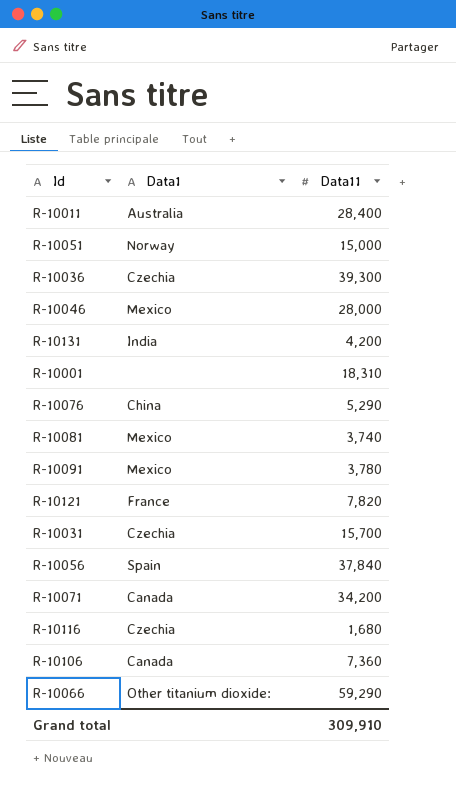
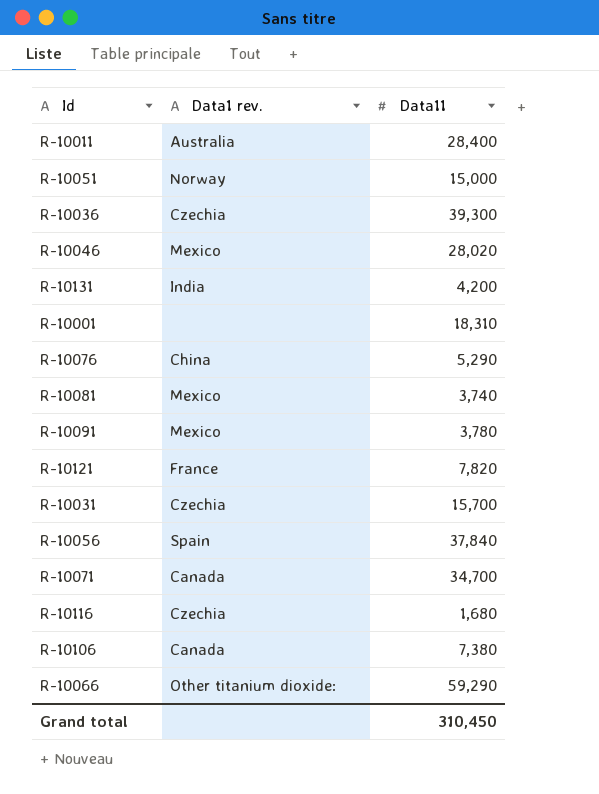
column name: Data1 -> Data1 rev.
R-10046 | Data11: 28,000 -> 28,020
R-10071 | Data11: 34,200 -> 34,700
R-10106 | Data11: 7,360 -> 7,380
Grand total | Data11: 309,910 -> 310,450

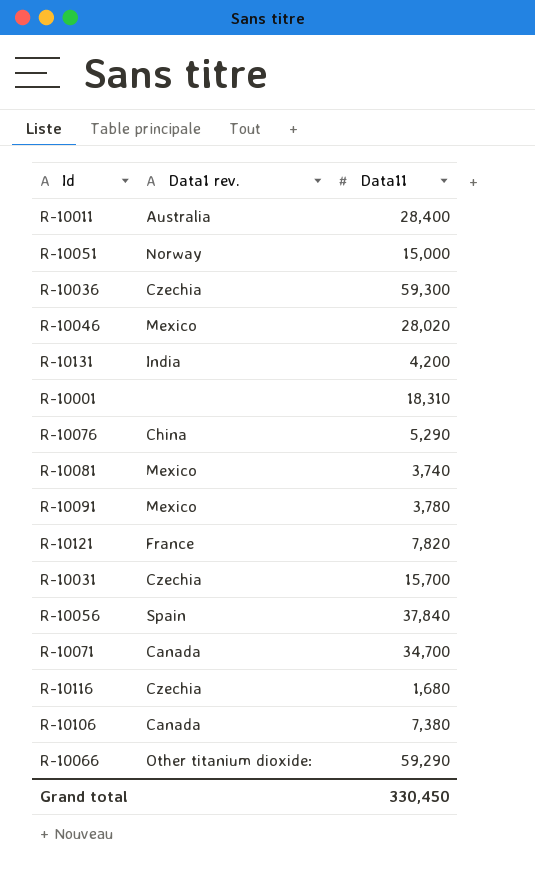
R-10036 | Data11: 39,300 -> 59,300
Grand total | Data11: 310,450 -> 330,450

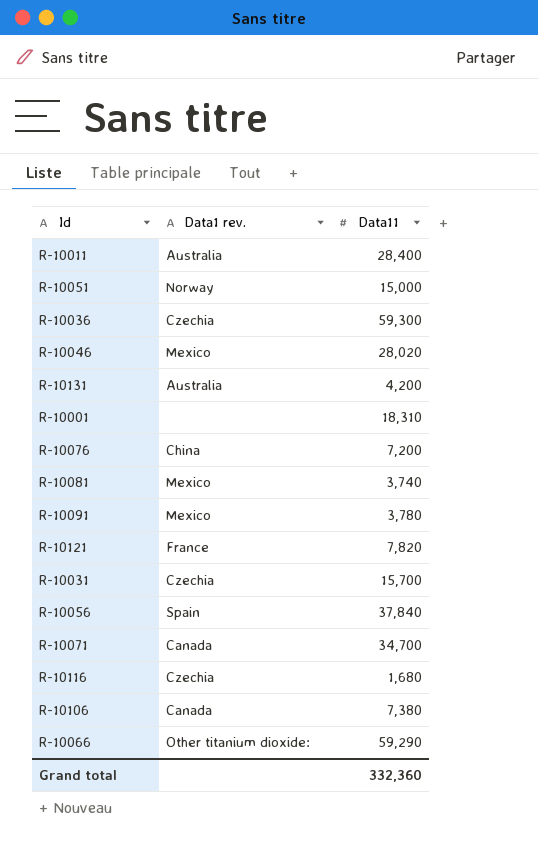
R-10131 | Data1 rev.: India -> Australia
R-10076 | Data11: 5,290 -> 7,200
Grand total | Data11: 330,450 -> 332,360

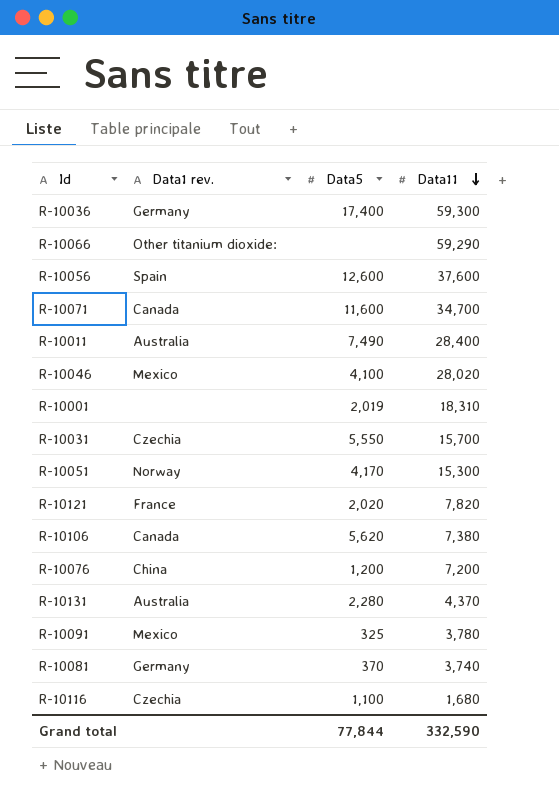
row order: none -> Data11 descending
column Data5 | position: none -> 3
R-10036 | Data1 rev.: Czechia -> Germany
R-10056 | Data11: 37,840 -> 37,600
R-10051 | Data11: 15,000 -> 15,300
R-10131 | Data11: 4,200 -> 4,370
R-10081 | Data1 rev.: Mexico -> Germany
Grand total | Data11: 332,360 -> 332,590

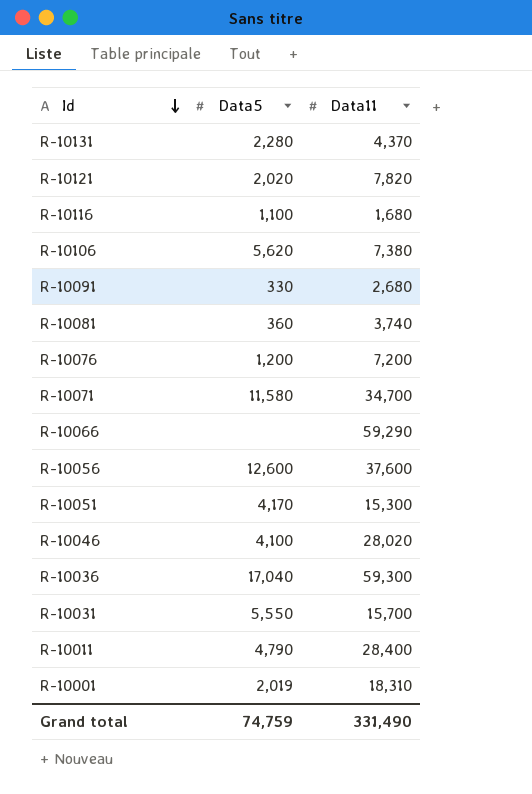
row order: Data11 descending -> Id descending
column Data1 rev. | position: 2 -> none
R-10091 | Data5: 325 -> 330
R-10091 | Data11: 3,780 -> 2,680
R-10081 | Data5: 370 -> 360
R-10071 | Data5: 11,600 -> 11,580
R-10036 | Data5: 17,400 -> 17,040
R-10011 | Data5: 7,490 -> 4,790
Grand total | Data5: 77,844 -> 74,759
Grand total | Data11: 332,590 -> 331,490

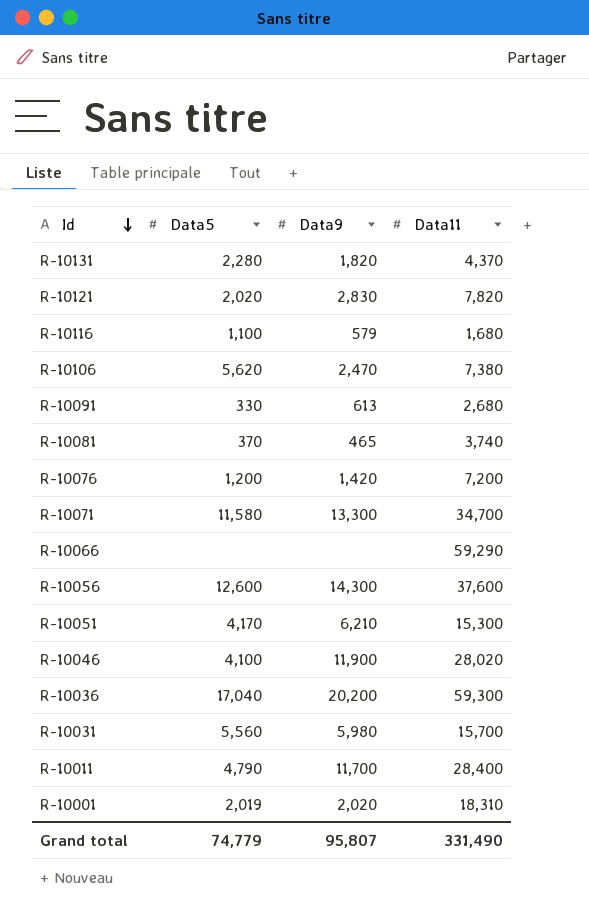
column Data9 | position: none -> 3
R-10081 | Data5: 360 -> 370
R-10031 | Data5: 5,550 -> 5,560
Grand total | Data5: 74,759 -> 74,779

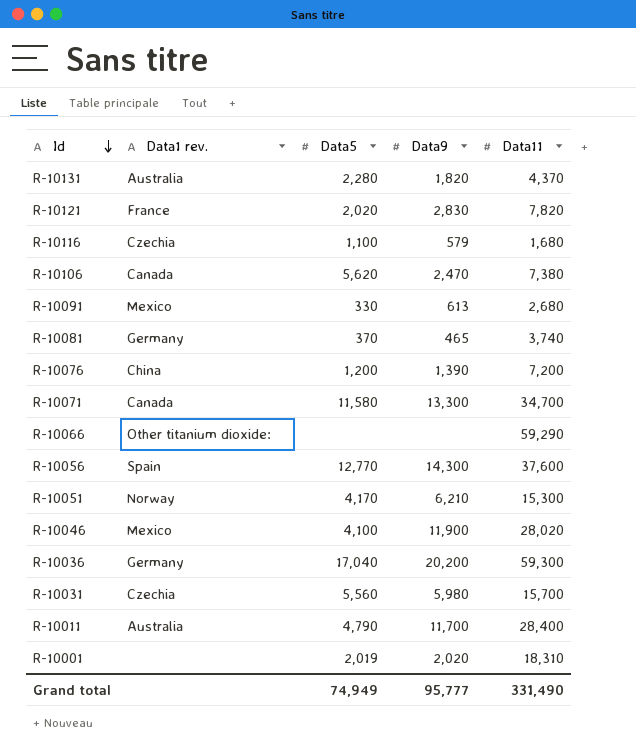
column Data1 rev. | position: none -> 2
R-10076 | Data9: 1,420 -> 1,390
R-10056 | Data5: 12,600 -> 12,770
Grand total | Data5: 74,779 -> 74,949
Grand total | Data9: 95,807 -> 95,777

